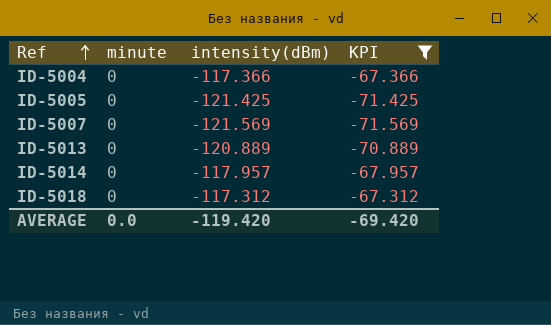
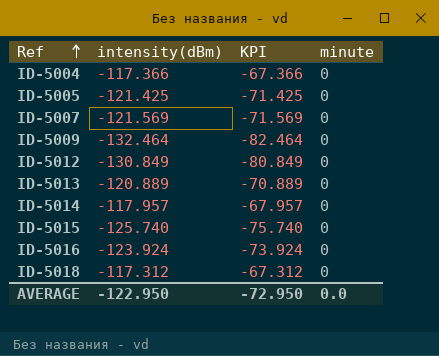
filter: KPI >= -71.569 -> none
column minute | position: 2 -> 4
AVERAGE | intensity(dBm): -119.420 -> -122.950
AVERAGE | KPI: -69.420 -> -72.950

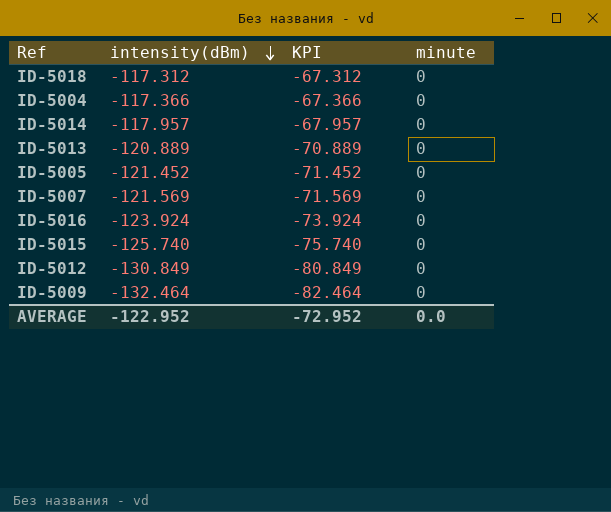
row order: Ref ascending -> intensity(dBm) descending
ID-5005 | intensity(dBm): -121.425 -> -121.452
ID-5005 | KPI: -71.425 -> -71.452
AVERAGE | intensity(dBm): -122.950 -> -122.952
AVERAGE | KPI: -72.950 -> -72.952

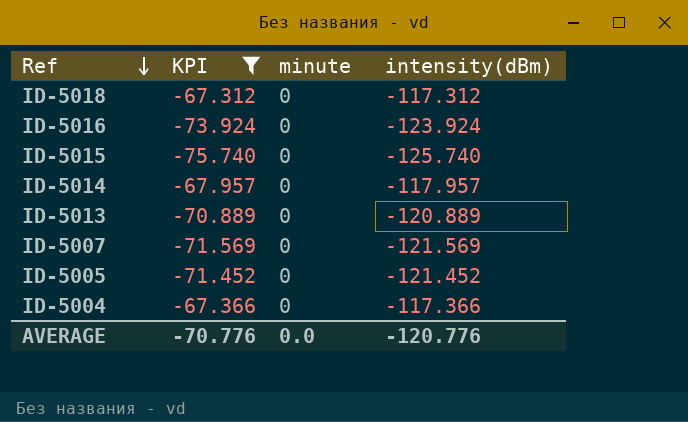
filter: none -> KPI >= -75.740
row order: intensity(dBm) descending -> Ref descending
column intensity(dBm) | position: 2 -> 4
AVERAGE | KPI: -72.952 -> -70.776
AVERAGE | intensity(dBm): -122.952 -> -120.776

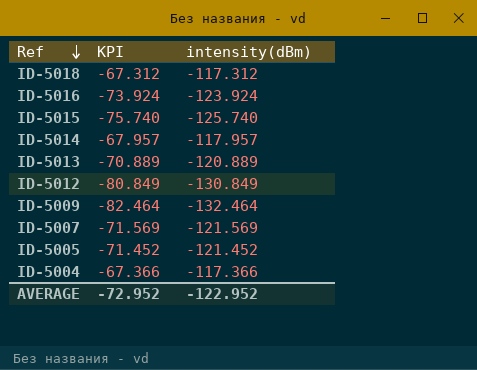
filter: KPI >= -75.740 -> none
column minute | position: 3 -> none
AVERAGE | KPI: -70.776 -> -72.952
AVERAGE | intensity(dBm): -120.776 -> -122.952

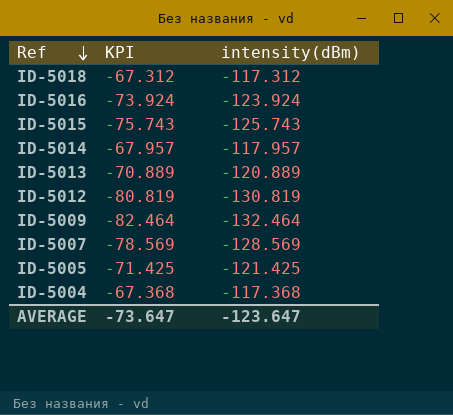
ID-5015 | KPI: -75.740 -> -75.743
ID-5015 | intensity(dBm): -125.740 -> -125.743
ID-5012 | KPI: -80.849 -> -80.819
ID-5012 | intensity(dBm): -130.849 -> -130.819
ID-5007 | KPI: -71.569 -> -78.569
ID-5007 | intensity(dBm): -121.569 -> -128.569
ID-5005 | KPI: -71.452 -> -71.425
ID-5005 | intensity(dBm): -121.452 -> -121.425
ID-5004 | KPI: -67.366 -> -67.368
ID-5004 | intensity(dBm): -117.366 -> -117.368
AVERAGE | KPI: -72.952 -> -73.647
AVERAGE | intensity(dBm): -122.952 -> -123.647

